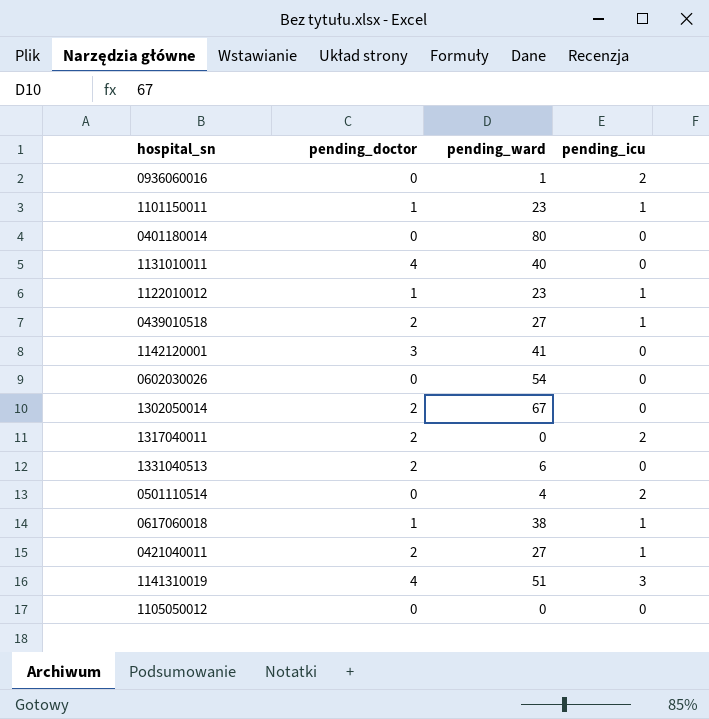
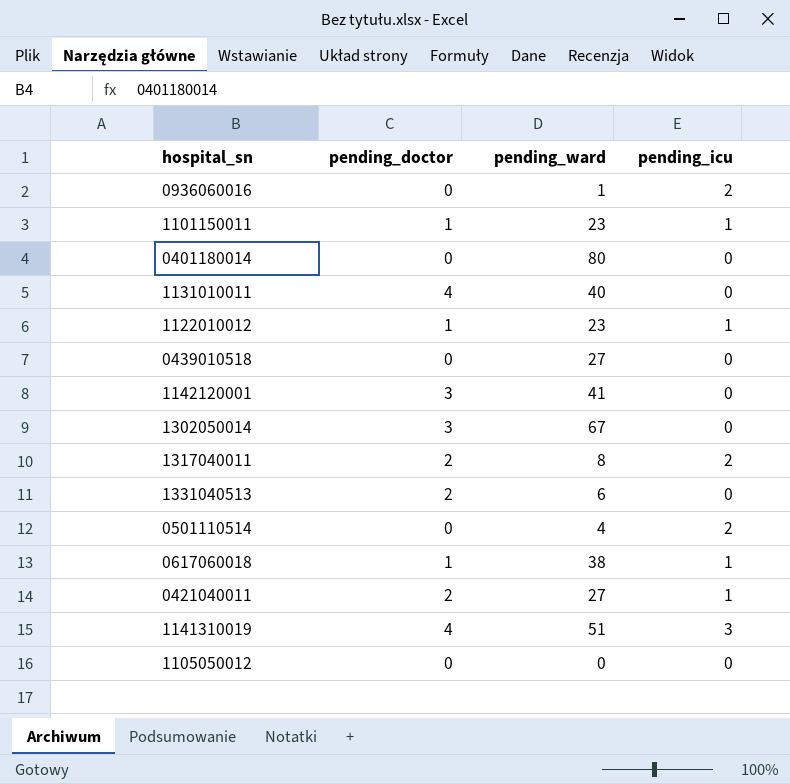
row 0602030026: 0 | 54 | 0 -> none
0439010518 | pending_doctor: 2 -> 0
0439010518 | pending_icu: 1 -> 0
1302050014 | pending_doctor: 2 -> 3
1317040011 | pending_ward: 0 -> 8

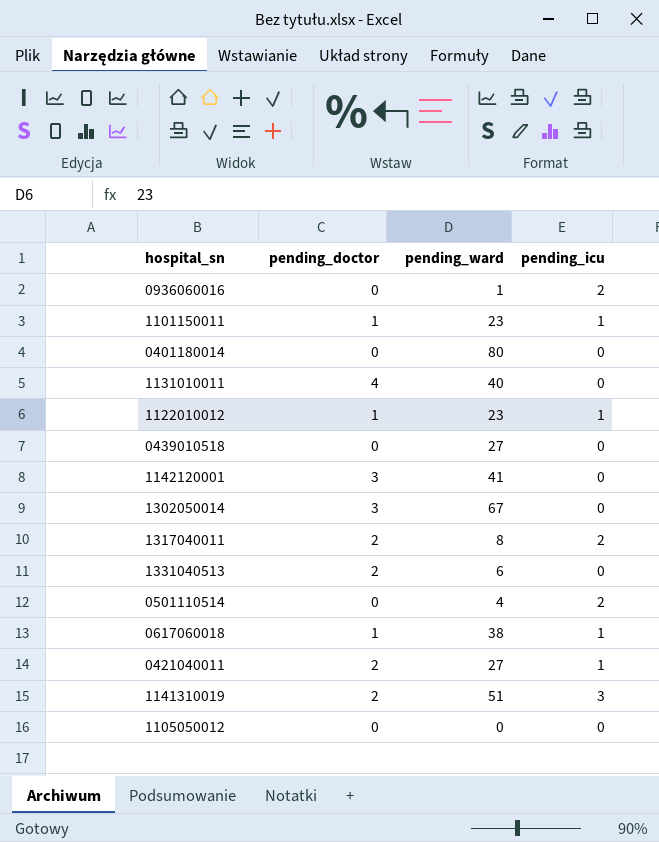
1141310019 | pending_doctor: 4 -> 2

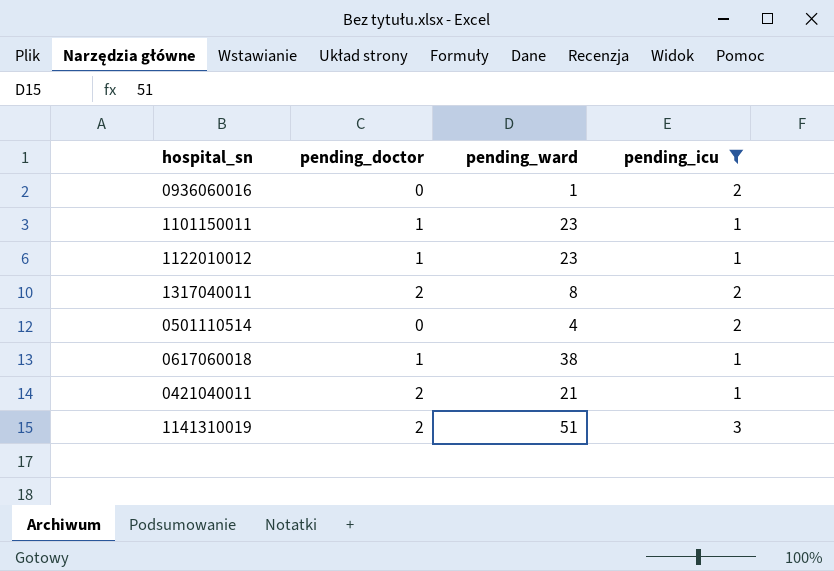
filter: none -> pending_icu != 0
0421040011 | pending_ward: 27 -> 21

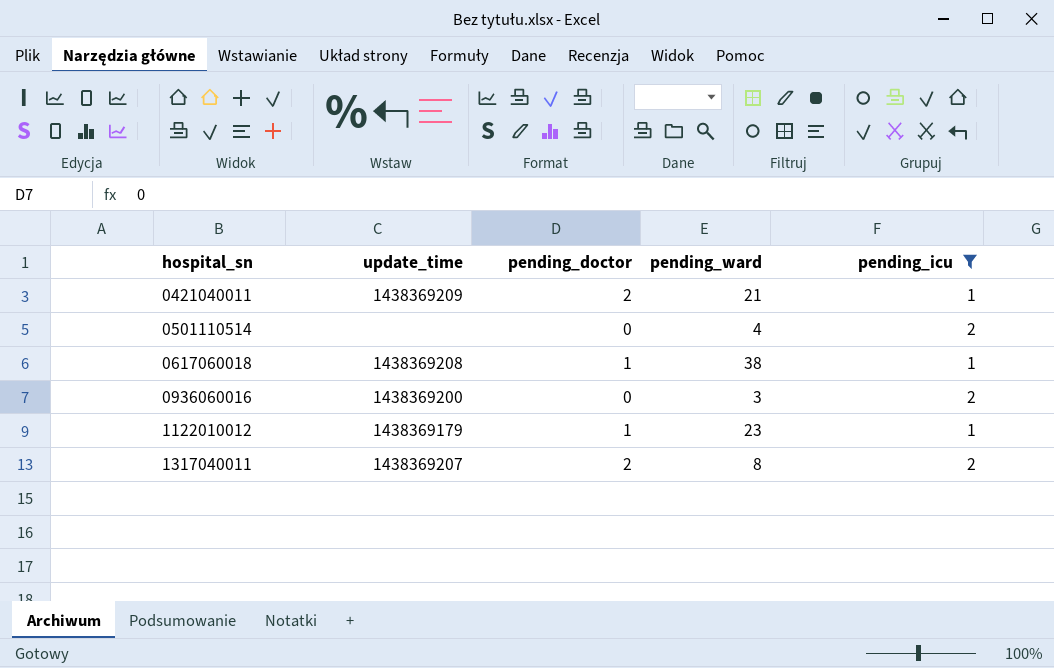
row order: none -> hospital_sn ascending
column update_time | position: none -> 2
row 1101150011: 1 | 23 | 1 -> none
row 1141310019: 2 | 51 | 3 -> none
0936060016 | pending_ward: 1 -> 3

